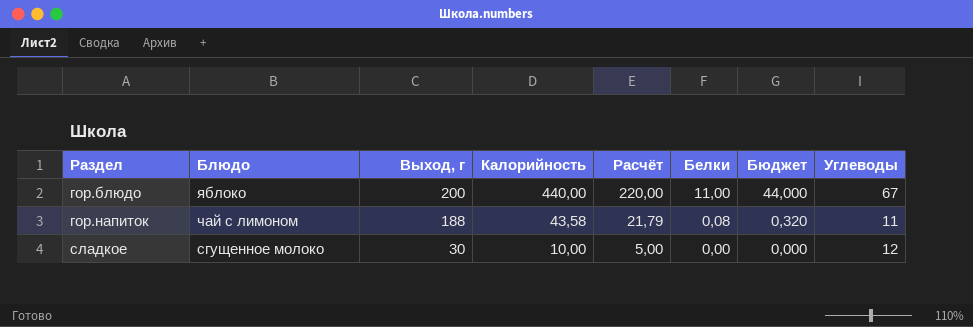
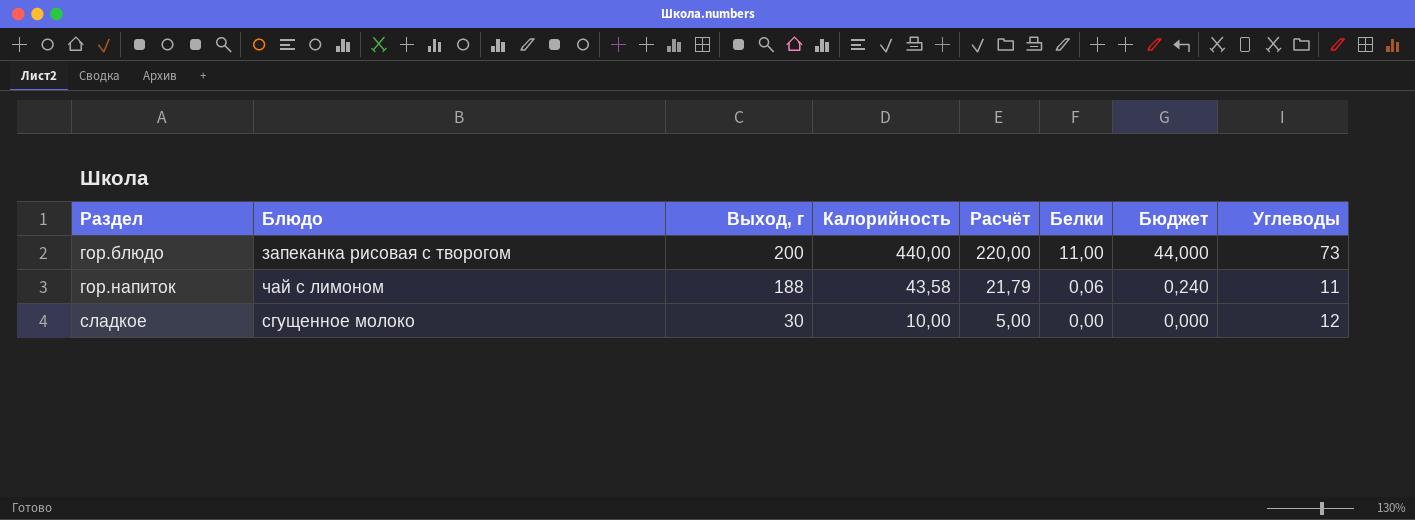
гор.блюдо | Блюдо: яблоко -> запеканка рисовая с творогом
гор.блюдо | Углеводы: 67 -> 73
гор.напиток | Белки: 0,08 -> 0,06
гор.напиток | Бюджет: 0,320 -> 0,240

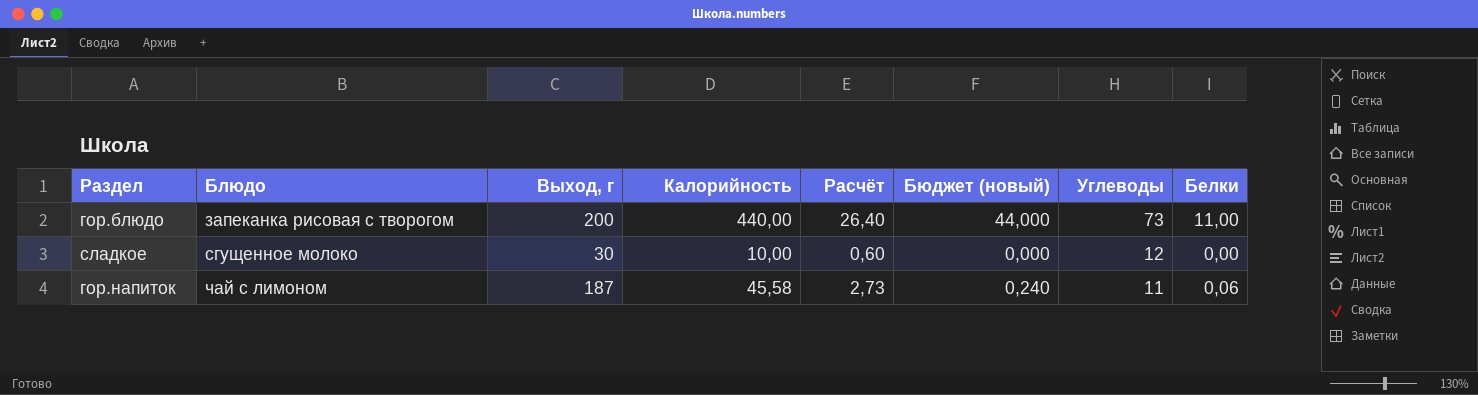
row order: Раздел ascending -> Блюдо ascending
column Расчёт | formula: [Калорийность] * 0,5 -> [Калорийность] * 0,06
column name: Бюджет -> Бюджет (новый)
column Белки | position: 6 -> 8
гор.напиток | Выход, г: 188 -> 187
гор.напиток | Калорийность: 43,58 -> 45,58

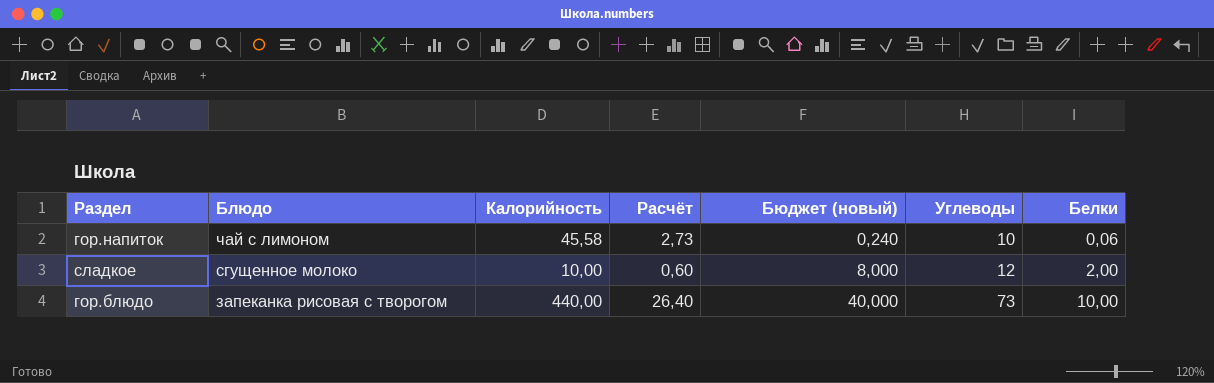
row order: Блюдо ascending -> Блюдо descending
column Выход, г | position: 3 -> none
гор.напиток | Углеводы: 11 -> 10
сладкое | Бюджет (новый): 0,000 -> 8,000
сладкое | Белки: 0,00 -> 2,00
гор.блюдо | Бюджет (новый): 44,000 -> 40,000
гор.блюдо | Белки: 11,00 -> 10,00

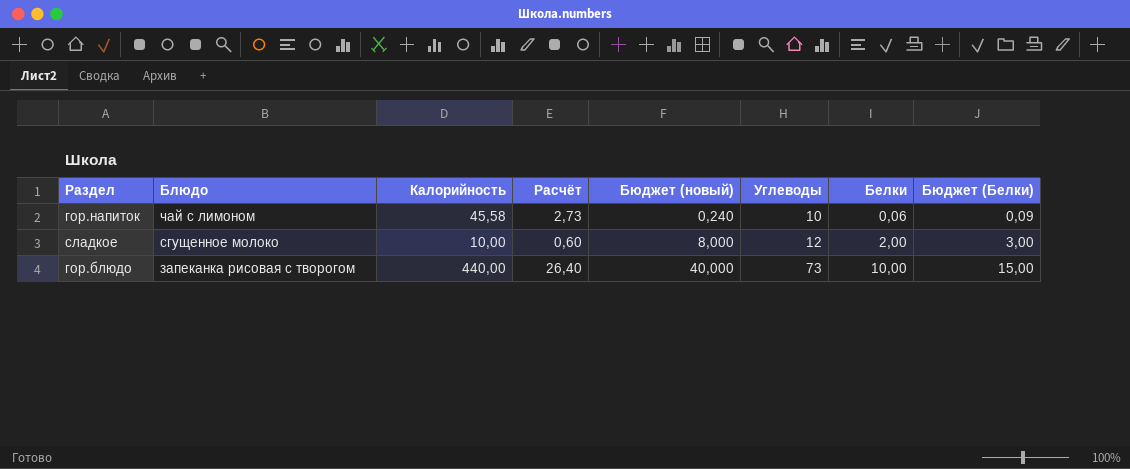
column Бюджет (Белки) | formula: none -> [Белки] * 1,5

